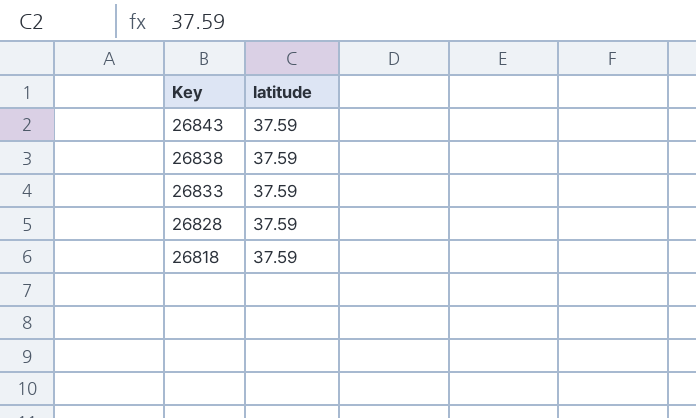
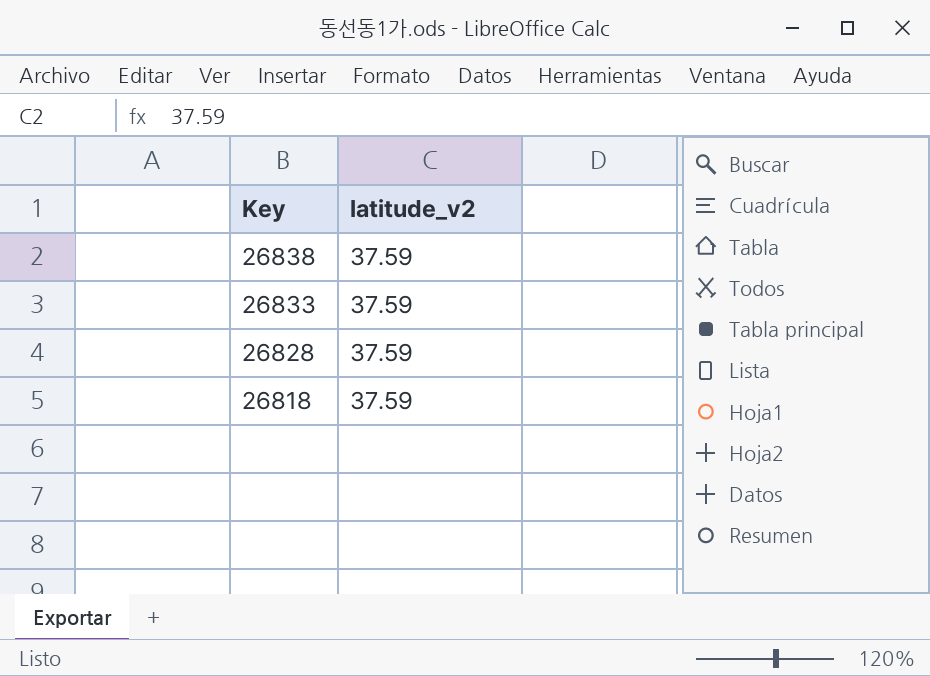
column name: latitude -> latitude_v2
row 26843: 37.59 -> none

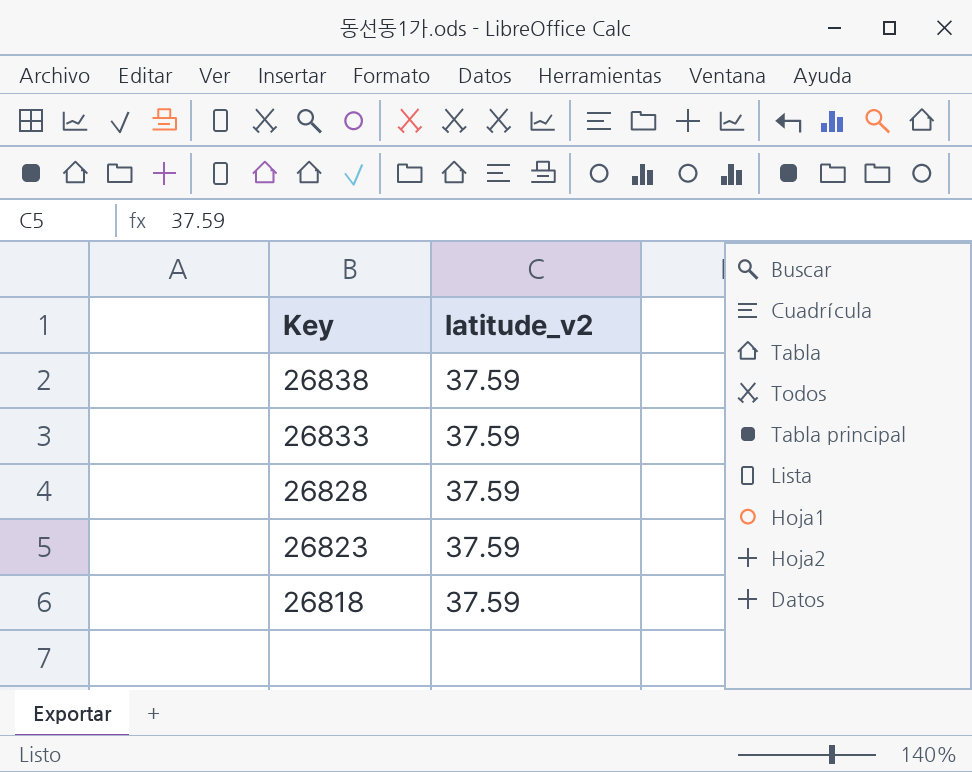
row 26823: none -> 37.59

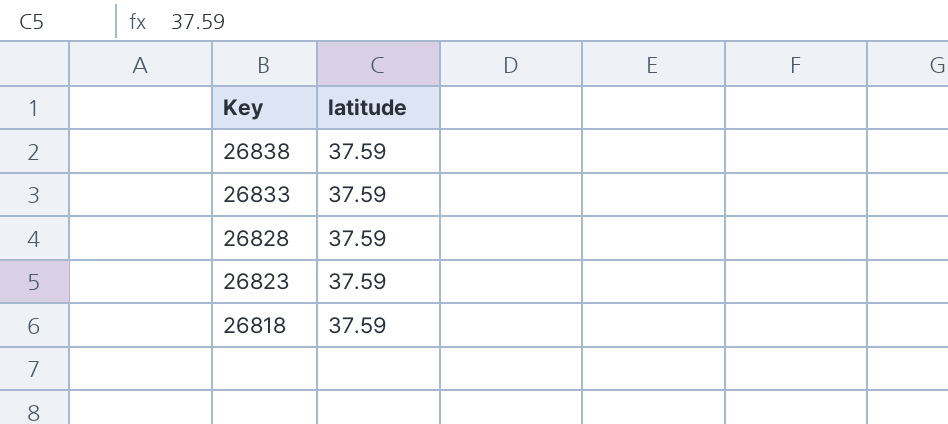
column name: latitude_v2 -> latitude

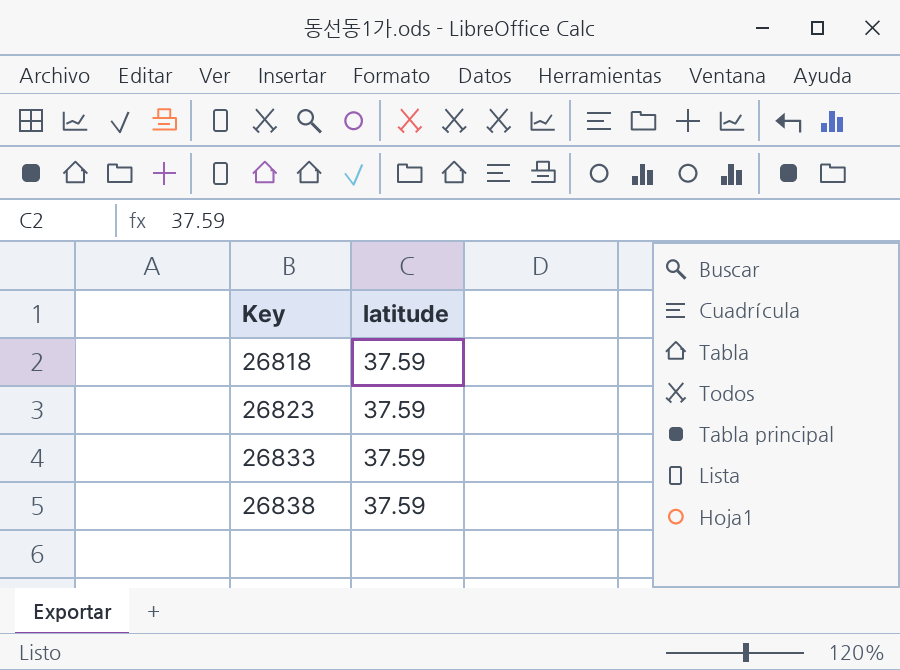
row order: Key descending -> Key ascending
row 26828: 37.59 -> none

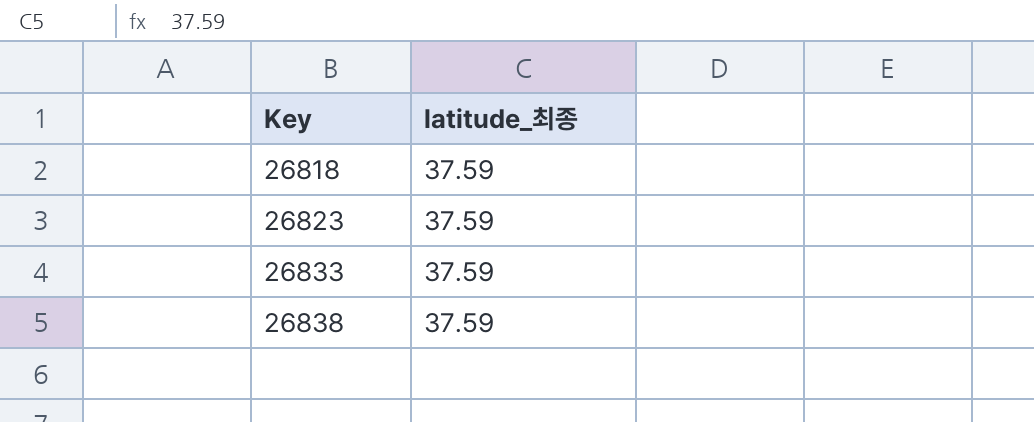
column name: latitude -> latitude_최종

